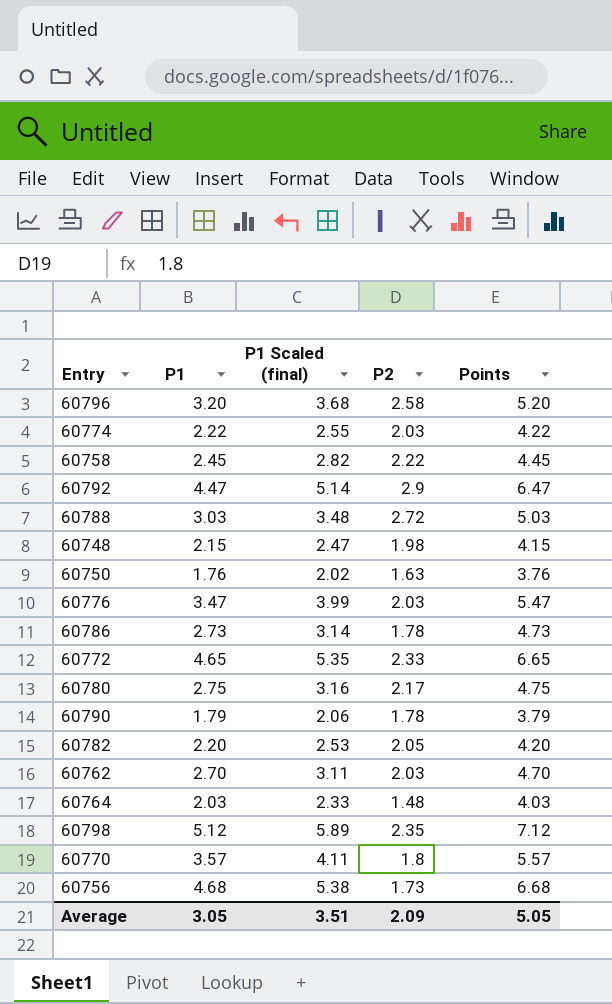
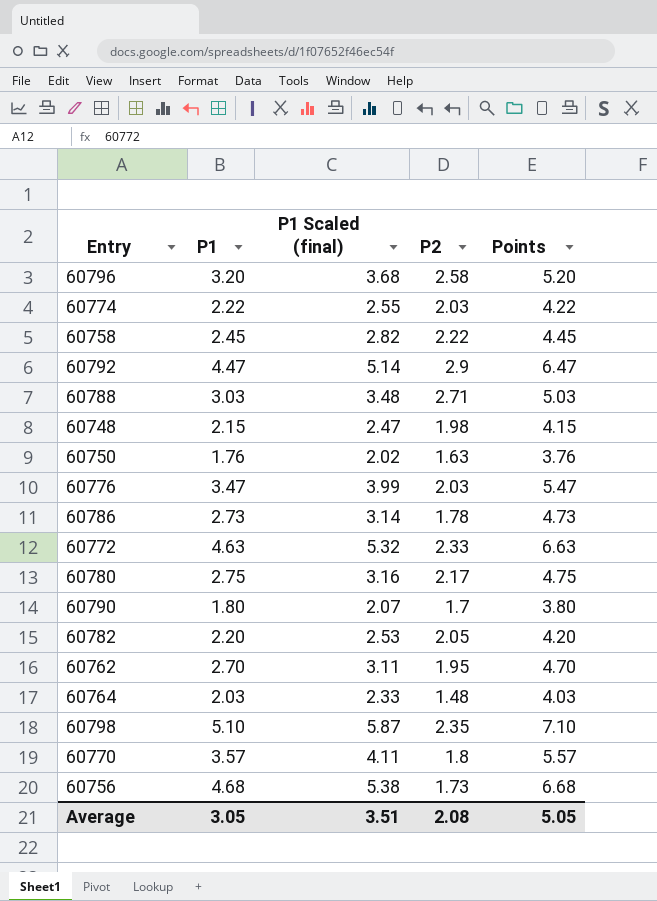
60788 | P2: 2.72 -> 2.71
60772 | P1: 4.65 -> 4.63
60772 | P1 Scaled (final): 5.35 -> 5.32
60772 | Points: 6.65 -> 6.63
60790 | P1: 1.79 -> 1.80
60790 | P1 Scaled (final): 2.06 -> 2.07
60790 | P2: 1.78 -> 1.7
60790 | Points: 3.79 -> 3.80
60762 | P2: 2.03 -> 1.95
60798 | P1: 5.12 -> 5.10
60798 | P1 Scaled (final): 5.89 -> 5.87
60798 | Points: 7.12 -> 7.10
Average | P2: 2.09 -> 2.08

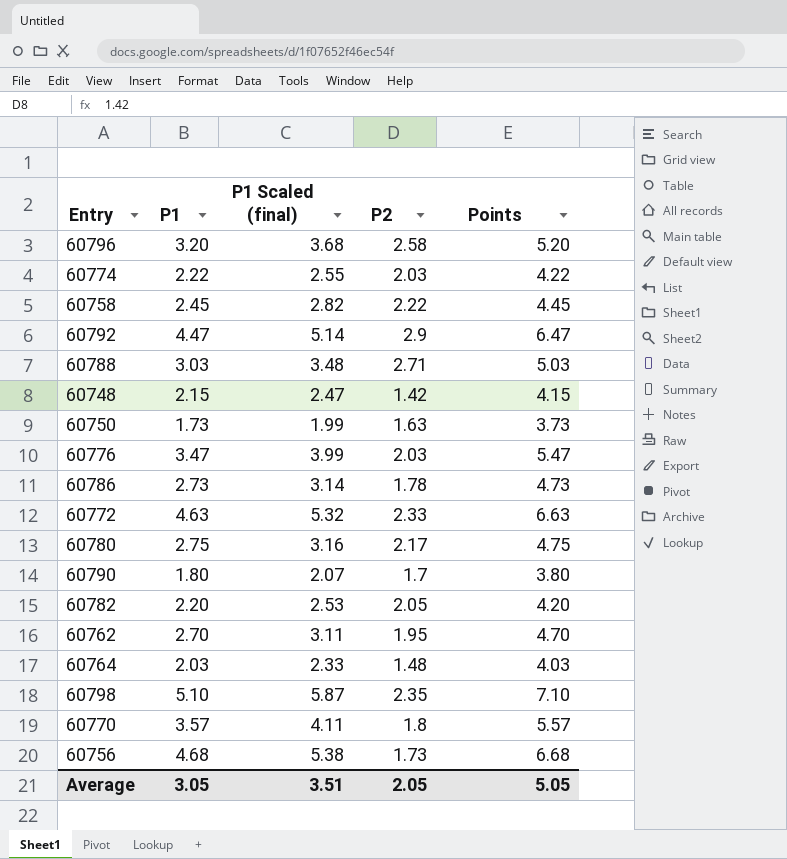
60748 | P2: 1.98 -> 1.42
60750 | P1: 1.76 -> 1.73
60750 | P1 Scaled (final): 2.02 -> 1.99
60750 | Points: 3.76 -> 3.73
Average | P2: 2.08 -> 2.05

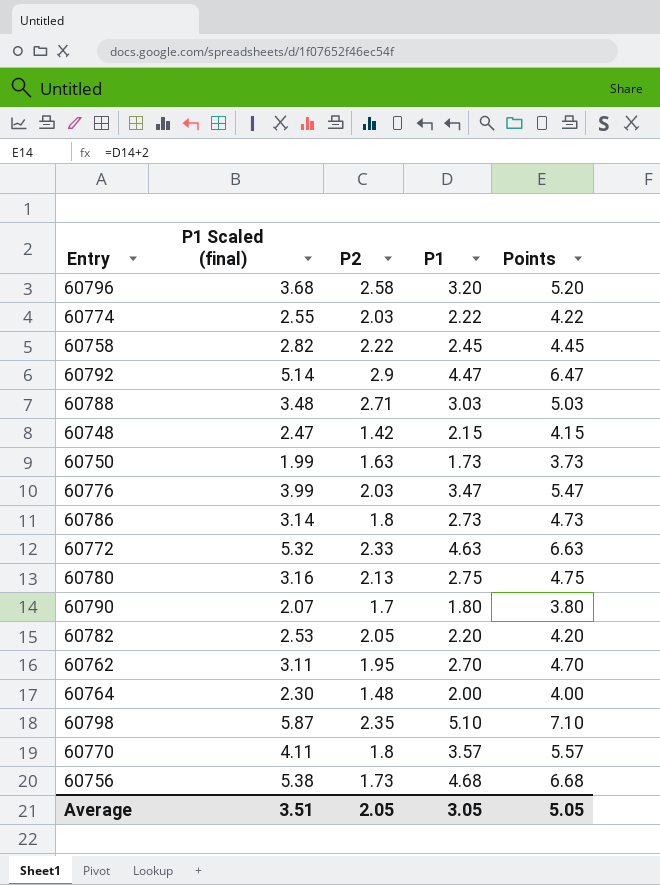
column P1 | position: 2 -> 4
60786 | P2: 1.78 -> 1.8
60780 | P2: 2.17 -> 2.13
60764 | P1 Scaled (final): 2.33 -> 2.30
60764 | P1: 2.03 -> 2.00
60764 | Points: 4.03 -> 4.00

